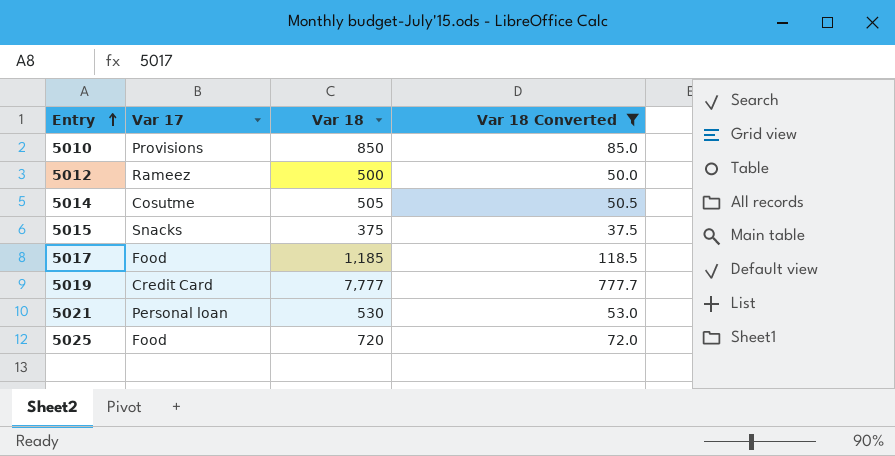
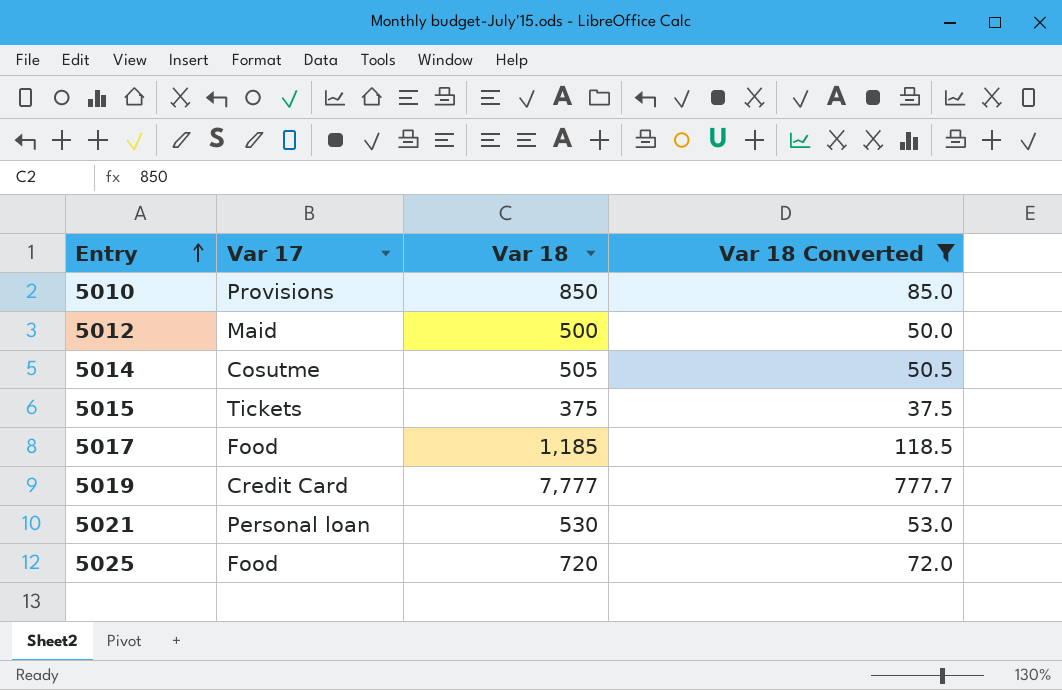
5012 | Var 17: Rameez -> Maid
5015 | Var 17: Snacks -> Tickets

